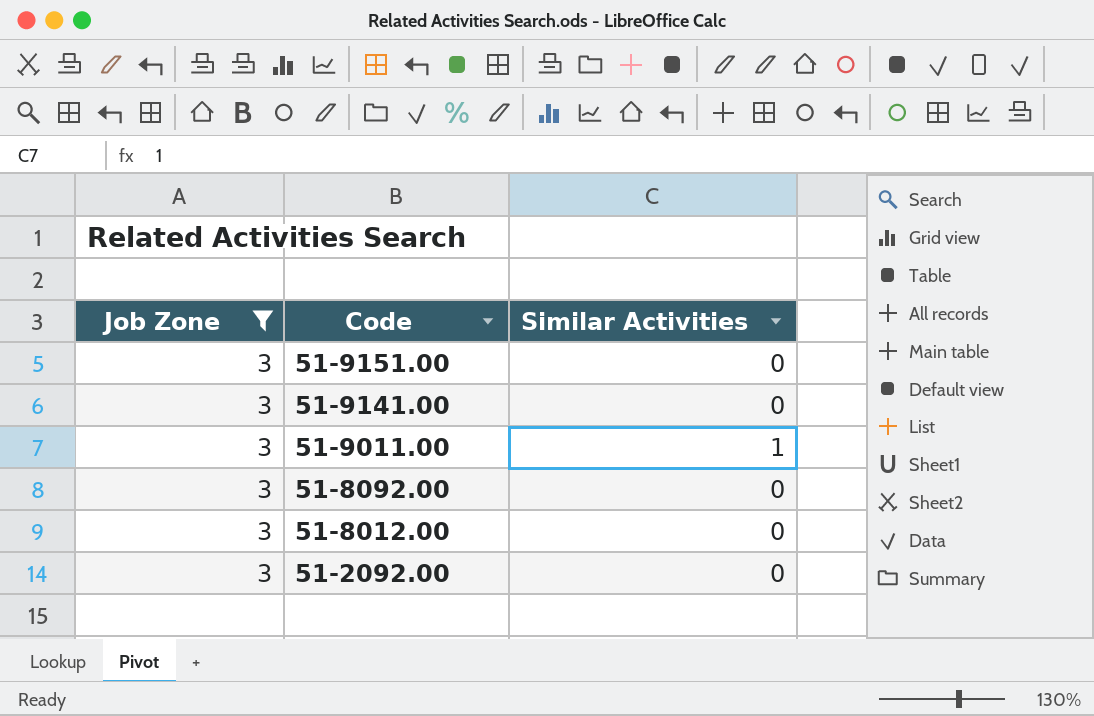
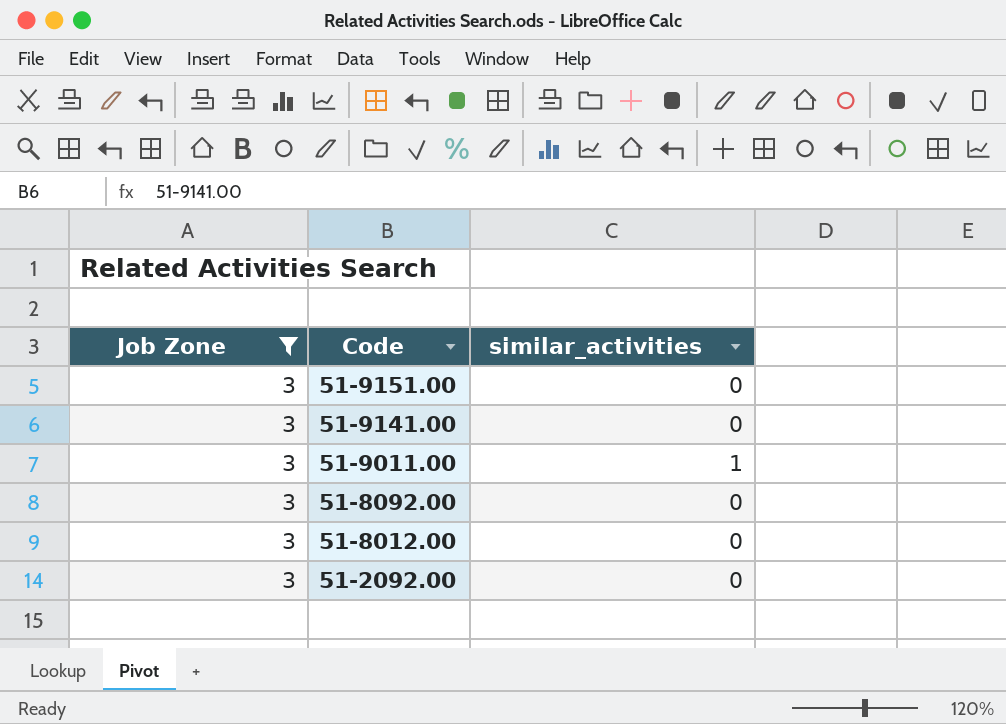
column name: Similar Activities -> similar_activities

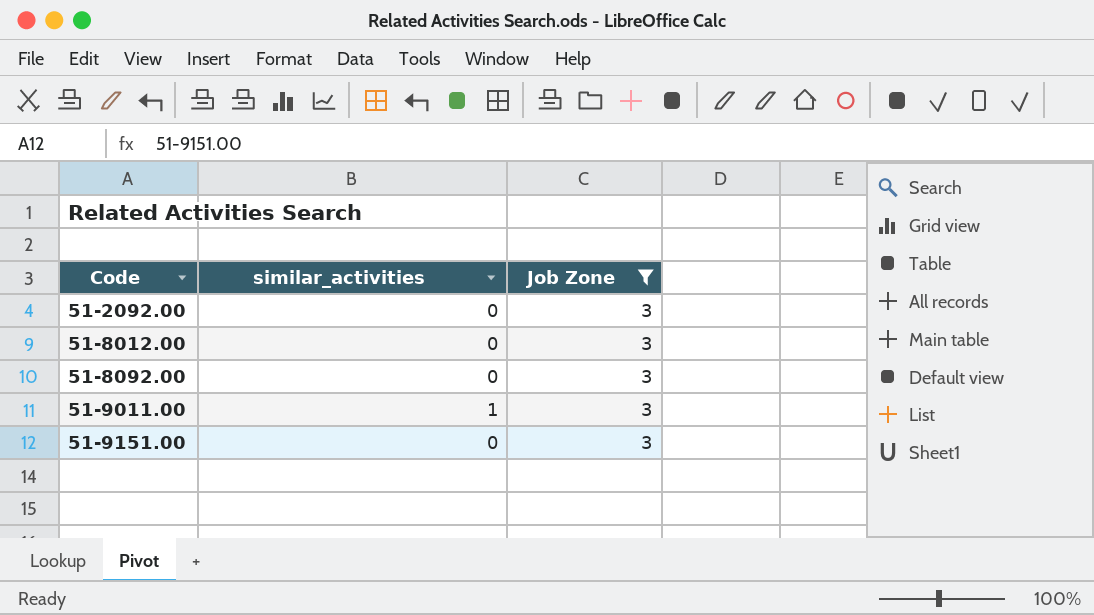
row order: Code descending -> Code ascending
column Job Zone | position: 1 -> 3
row 51-9141.00: 3 | 0 -> none

